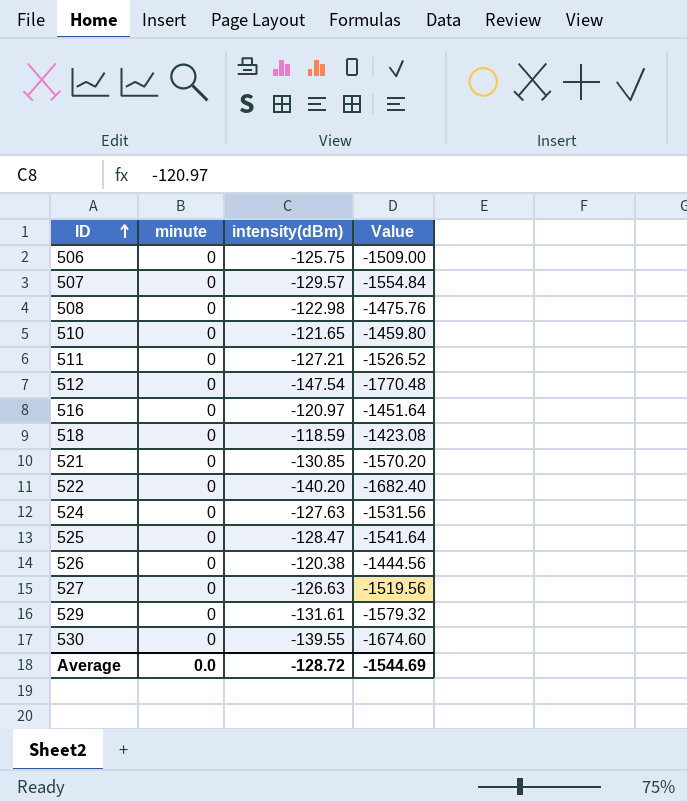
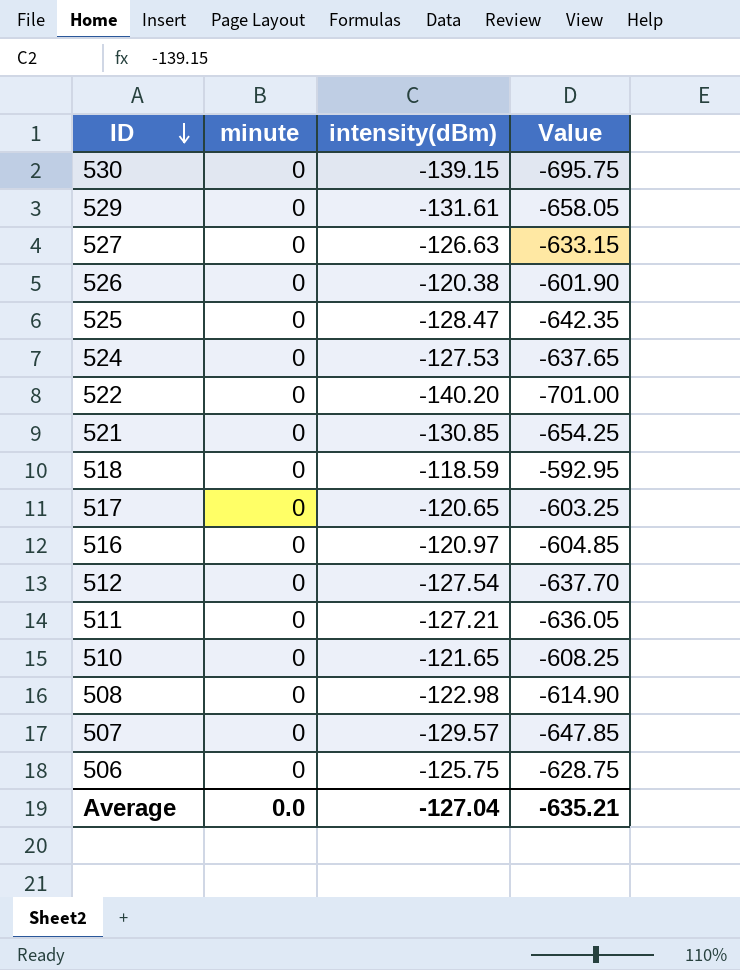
row order: ID ascending -> ID descending
column Value | formula: [intensity(dBm)] * 12 -> [intensity(dBm)] * 5
530 | intensity(dBm): -139.55 -> -139.15
524 | intensity(dBm): -127.63 -> -127.53
row 517: none -> 0 | -120.65 | -603.25
512 | intensity(dBm): -147.54 -> -127.54
Average | intensity(dBm): -128.72 -> -127.04
Average | Value: -1544.69 -> -635.21

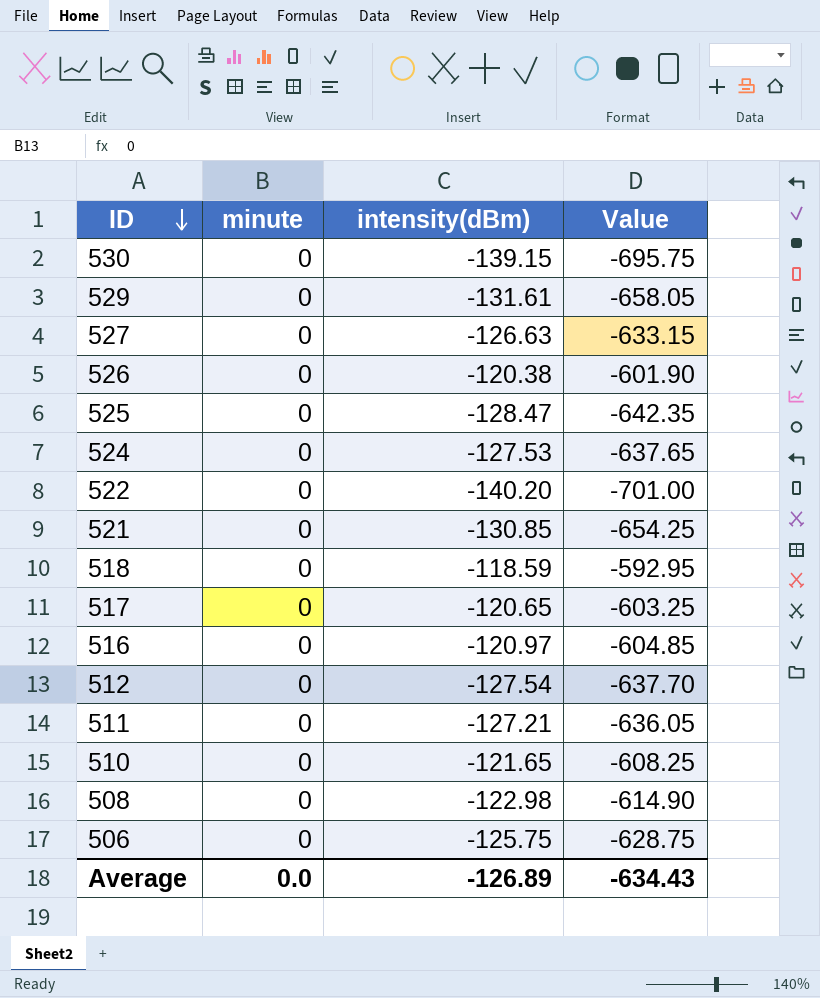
row 507: 0 | -129.57 | -647.85 -> none
Average | intensity(dBm): -127.04 -> -126.89
Average | Value: -635.21 -> -634.43

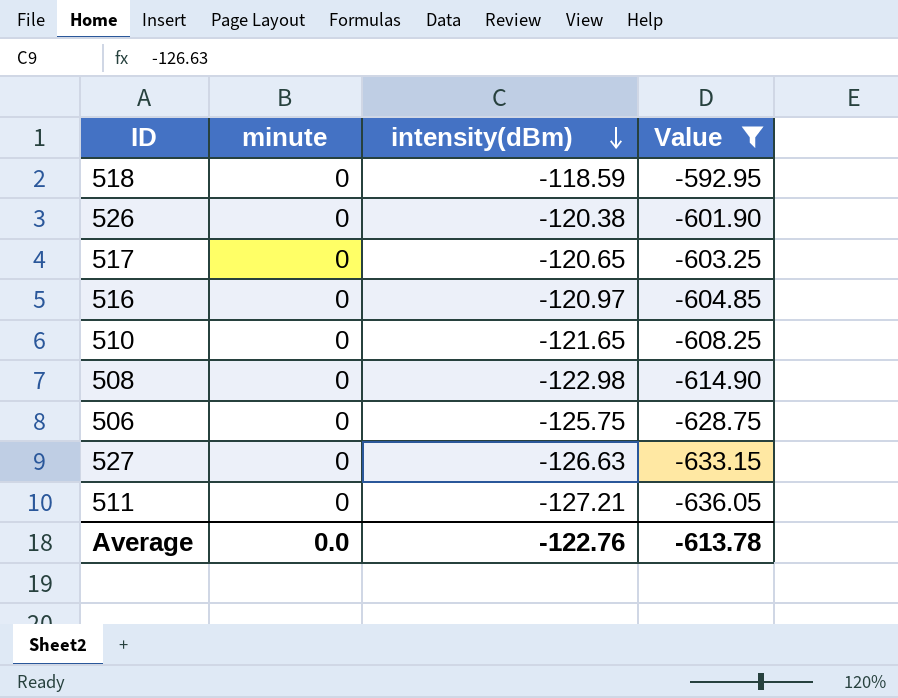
filter: none -> Value >= -636.05
row order: ID descending -> intensity(dBm) descending
Average | intensity(dBm): -126.89 -> -122.76
Average | Value: -634.43 -> -613.78

